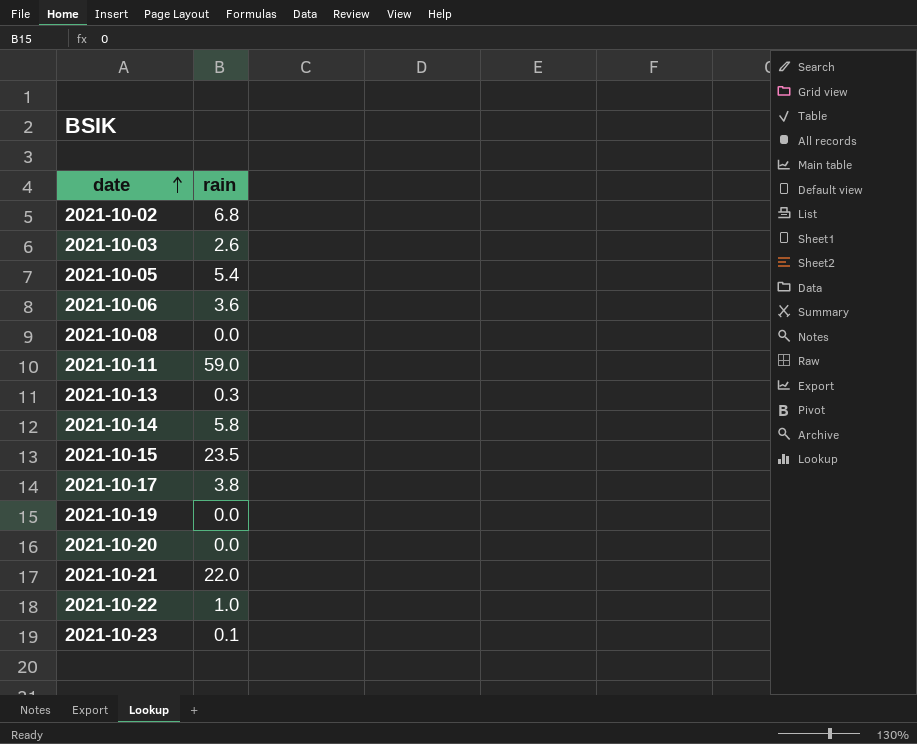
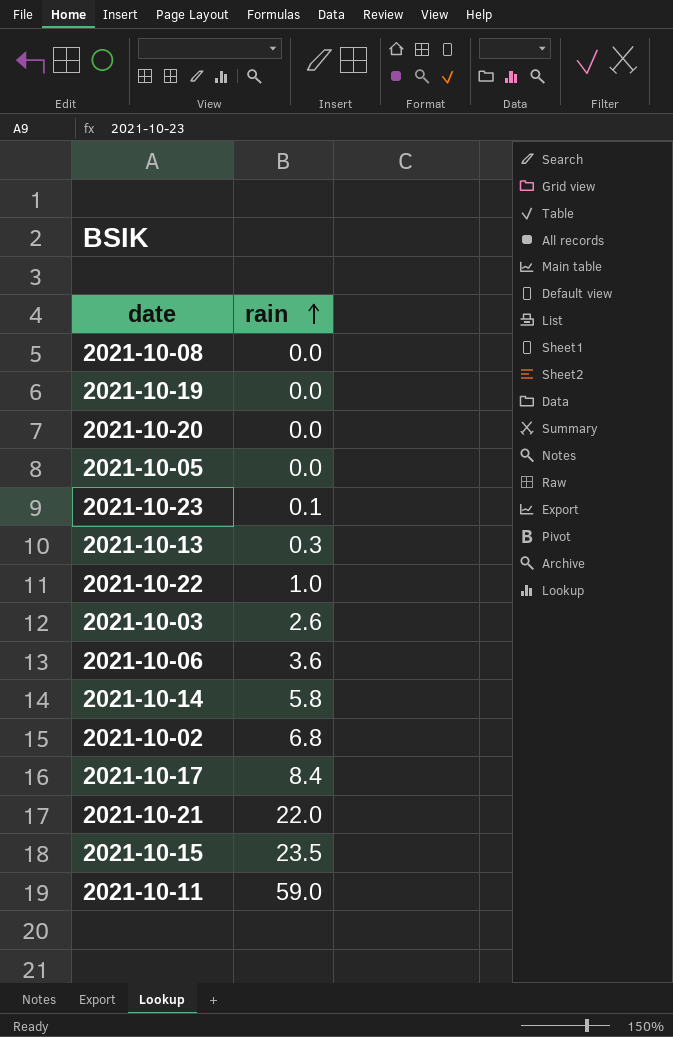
row order: date ascending -> rain ascending
2021-10-05 | rain: 5.4 -> 0.0
2021-10-17 | rain: 3.8 -> 8.4

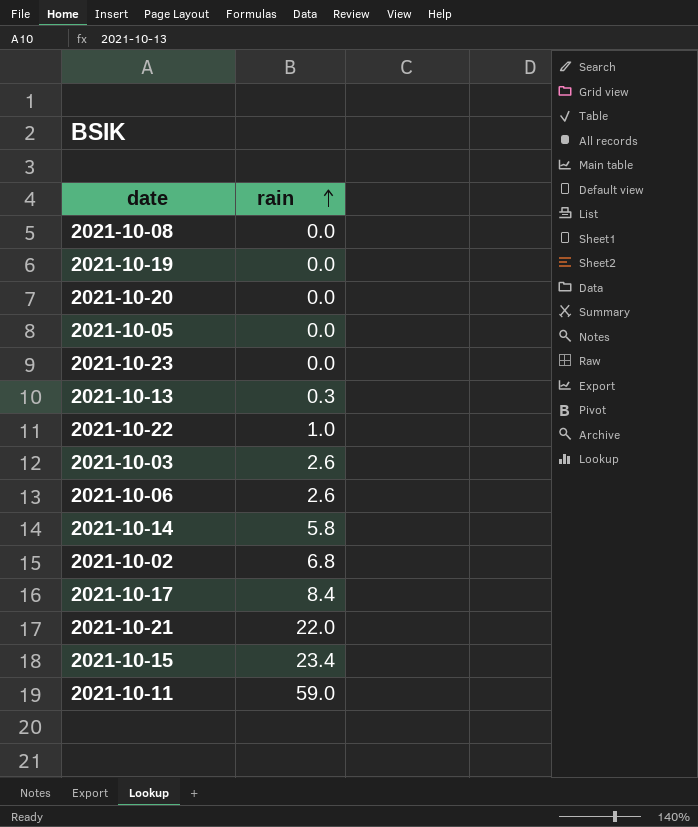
2021-10-23 | rain: 0.1 -> 0.0
2021-10-06 | rain: 3.6 -> 2.6
2021-10-15 | rain: 23.5 -> 23.4

